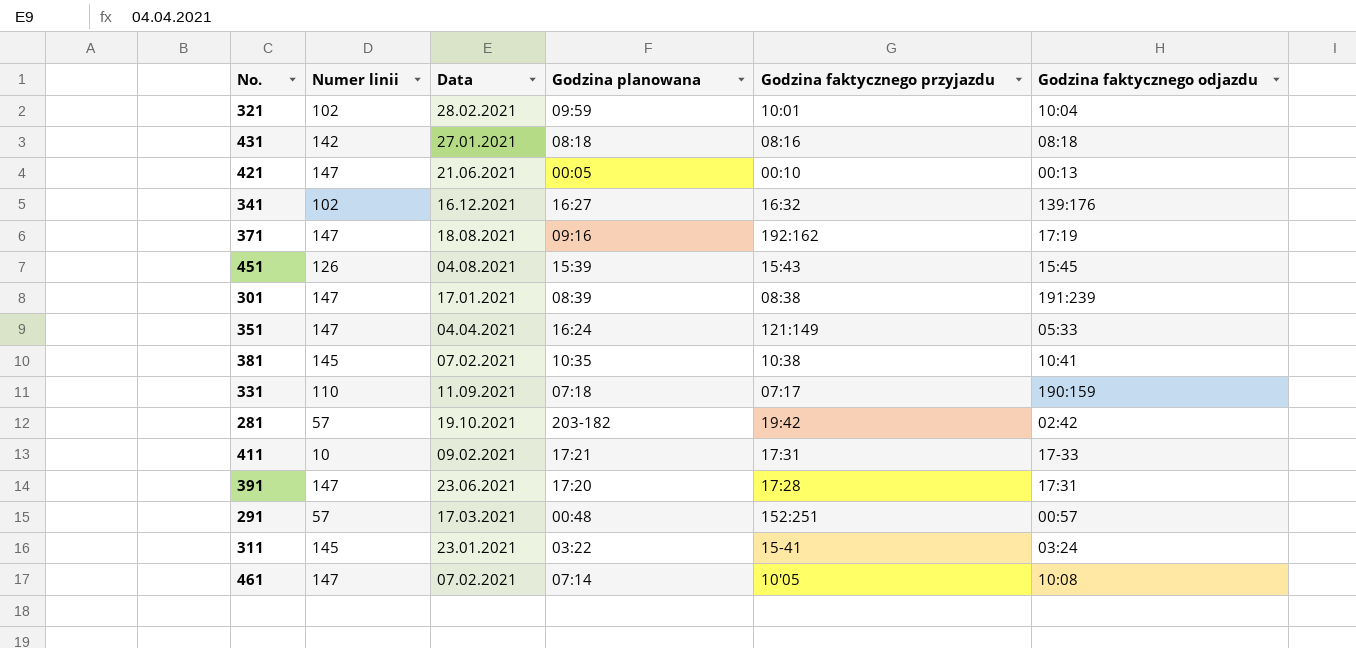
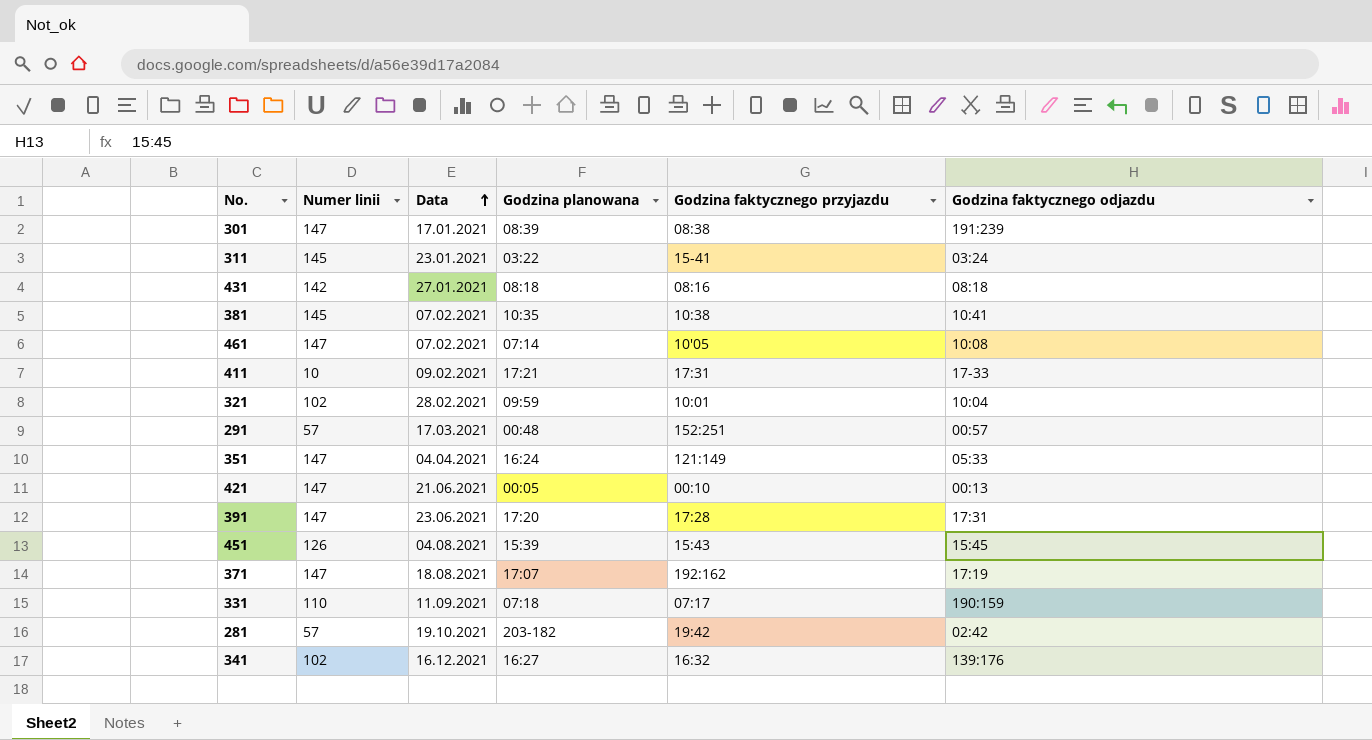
row order: none -> Data ascending
371 | Godzina planowana: 09:16 -> 17:07

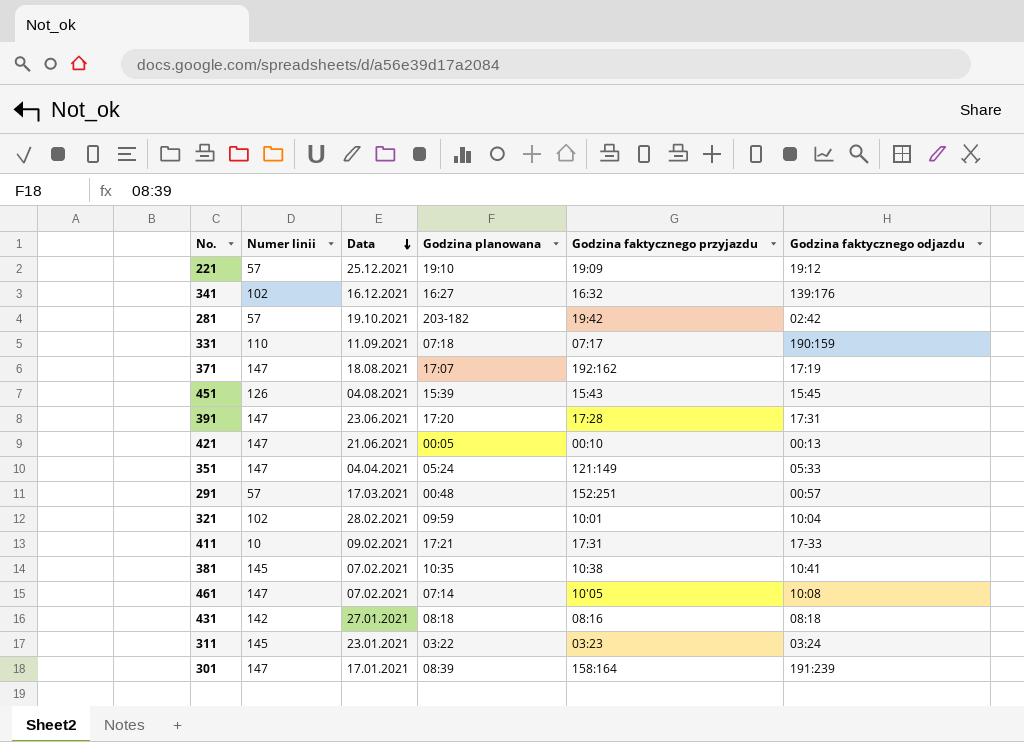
row order: Data ascending -> Data descending
row 221: none -> 57 | 25.12.2021 | 19:10 | 19:09 | 19:12
351 | Godzina planowana: 16:24 -> 05:24
311 | Godzina faktycznego przyjazdu: 15-41 -> 03:23
301 | Godzina faktycznego przyjazdu: 08:38 -> 158:164

